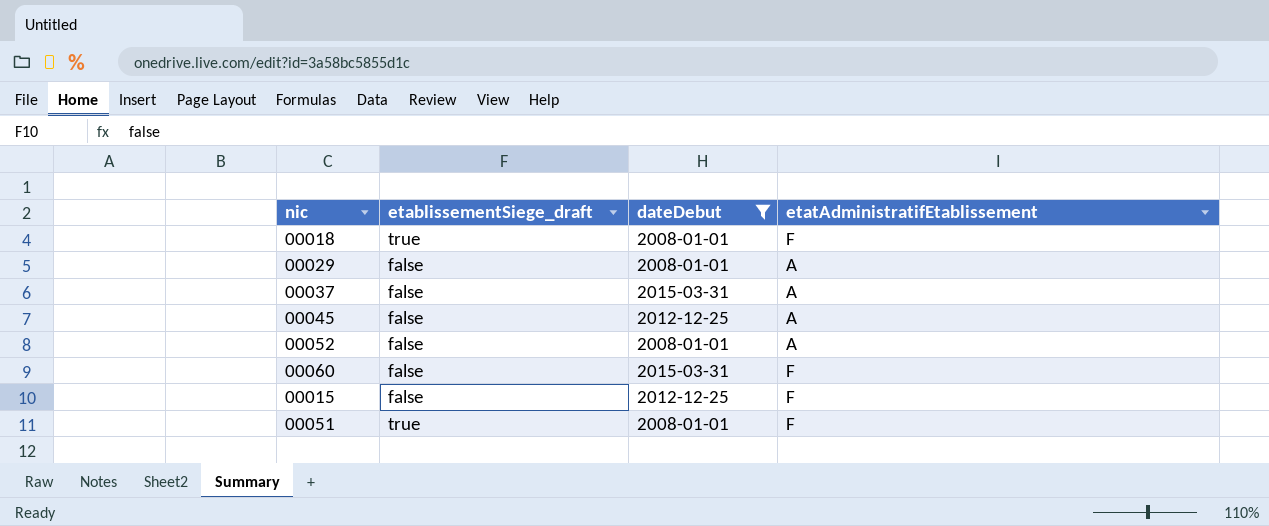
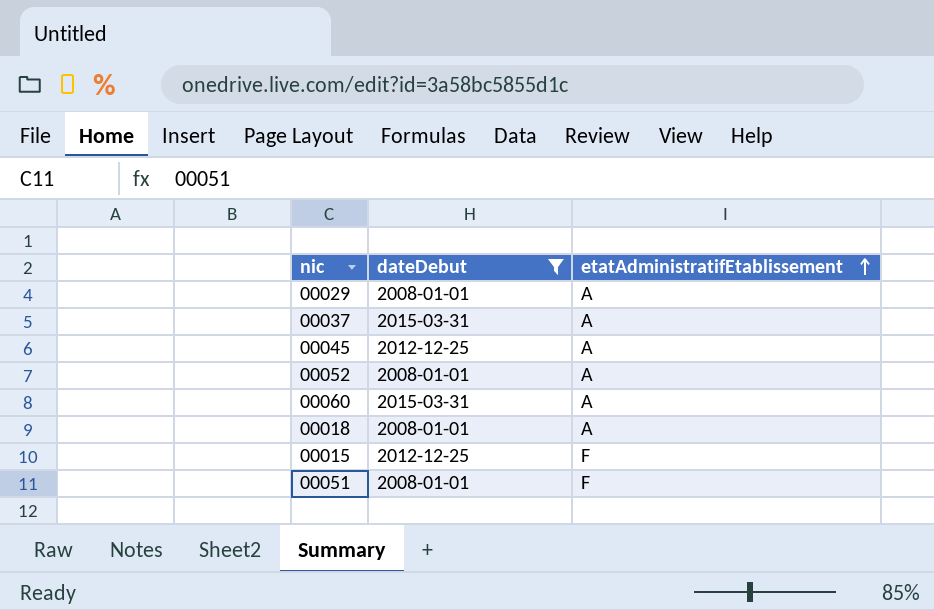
row order: none -> etatAdministratifEtablissement ascending
column etablissementSiege_draft | position: 2 -> none
00060 | etatAdministratifEtablissement: F -> A
00018 | etatAdministratifEtablissement: F -> A

